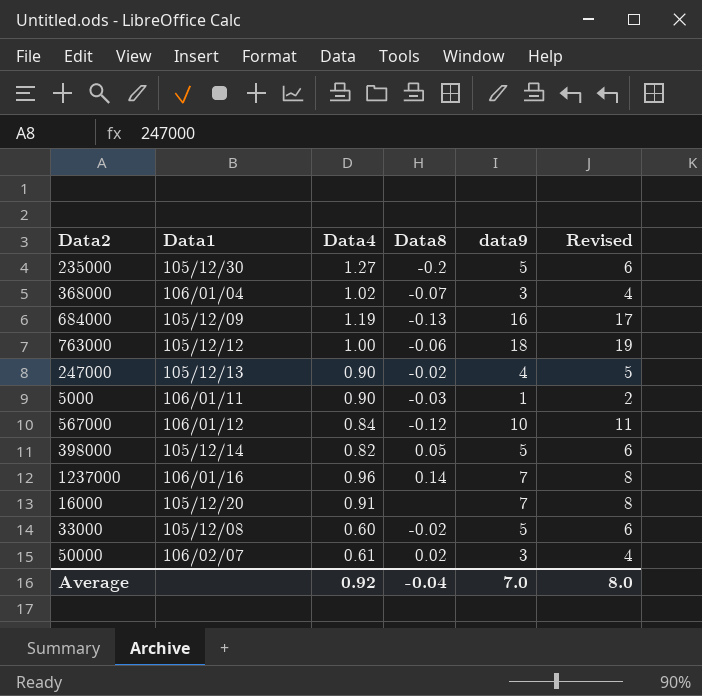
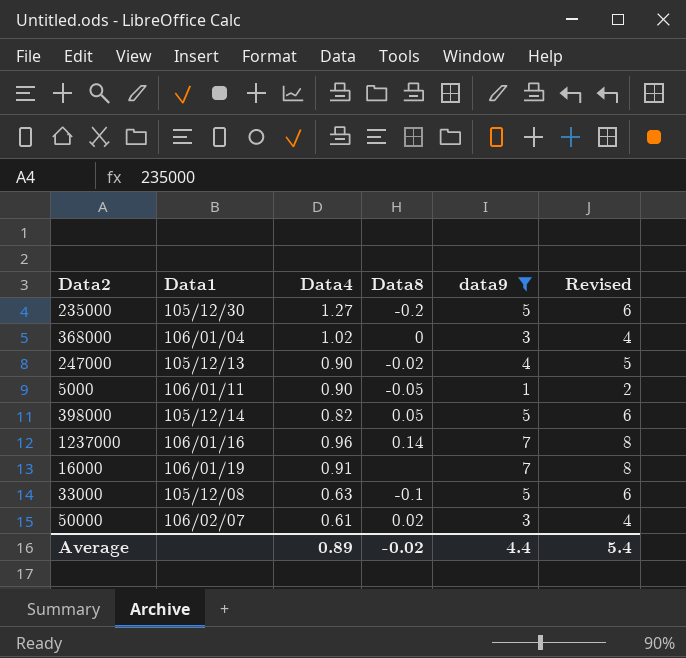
filter: none -> data9 <= 7
368000 | Data8: -0.07 -> 0
5000 | Data8: -0.03 -> -0.05
16000 | Data1: 105/12/20 -> 106/01/19
33000 | Data4: 0.60 -> 0.63
33000 | Data8: -0.02 -> -0.1
Average | Data4: 0.92 -> 0.89
Average | Data8: -0.04 -> -0.02
Average | data9: 7.0 -> 4.4
Average | Revised: 8.0 -> 5.4

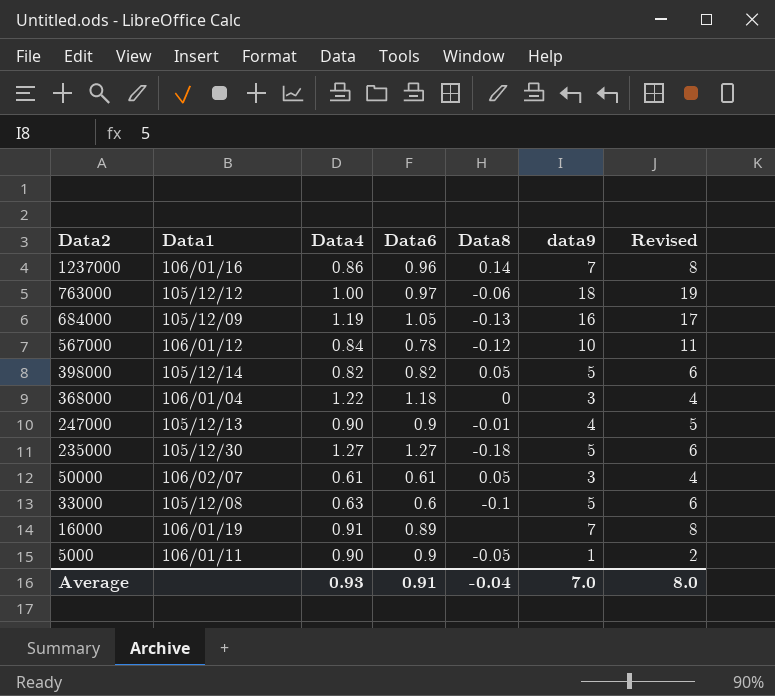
filter: data9 <= 7 -> none
row order: none -> Data2 descending
column Data6 | position: none -> 4
1237000 | Data4: 0.96 -> 0.86
368000 | Data4: 1.02 -> 1.22
247000 | Data8: -0.02 -> -0.01
235000 | Data8: -0.2 -> -0.18
50000 | Data8: 0.02 -> 0.05
Average | Data4: 0.89 -> 0.93
Average | Data8: -0.02 -> -0.04
Average | data9: 4.4 -> 7.0
Average | Revised: 5.4 -> 8.0

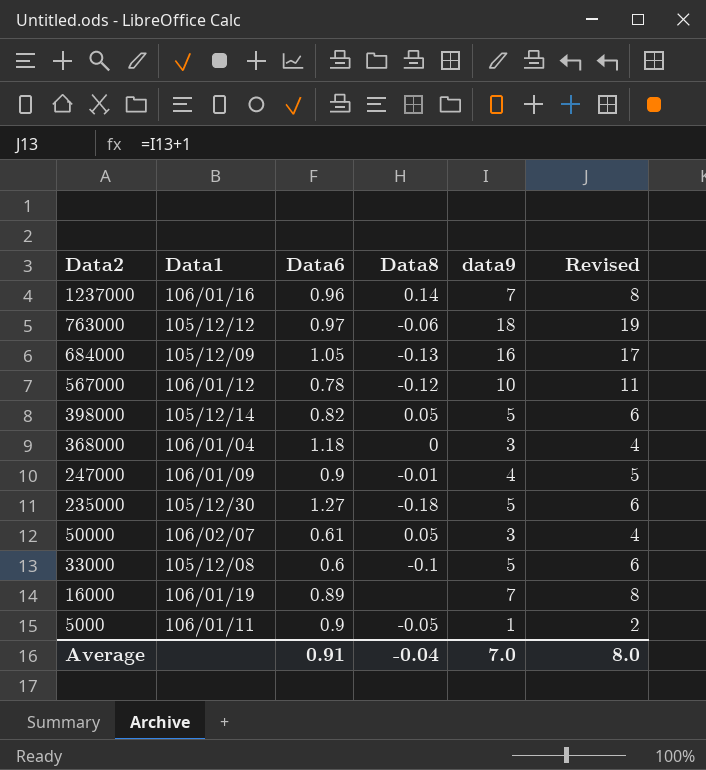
column Data4 | position: 3 -> none
247000 | Data1: 105/12/13 -> 106/01/09

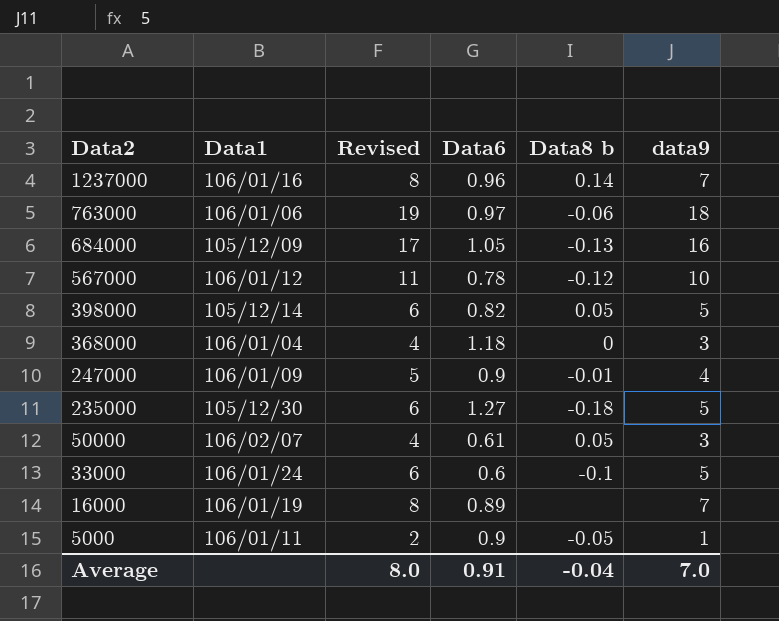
column Revised | position: 6 -> 3
column name: Data8 -> Data8 b
763000 | Data1: 105/12/12 -> 106/01/06
33000 | Data1: 105/12/08 -> 106/01/24

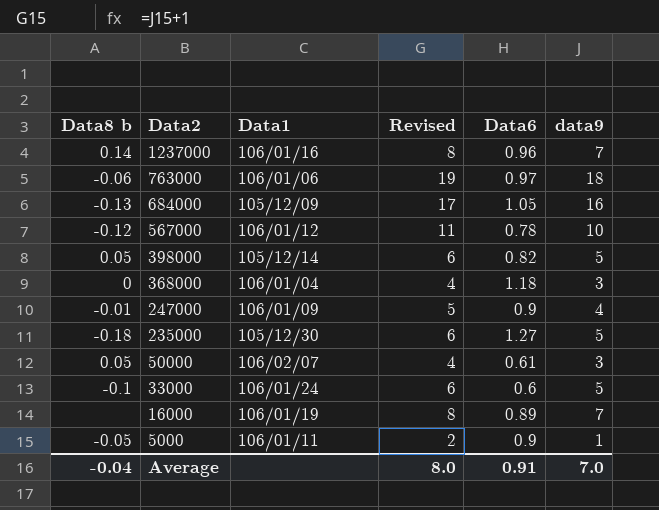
column Data8 b | position: 5 -> 1

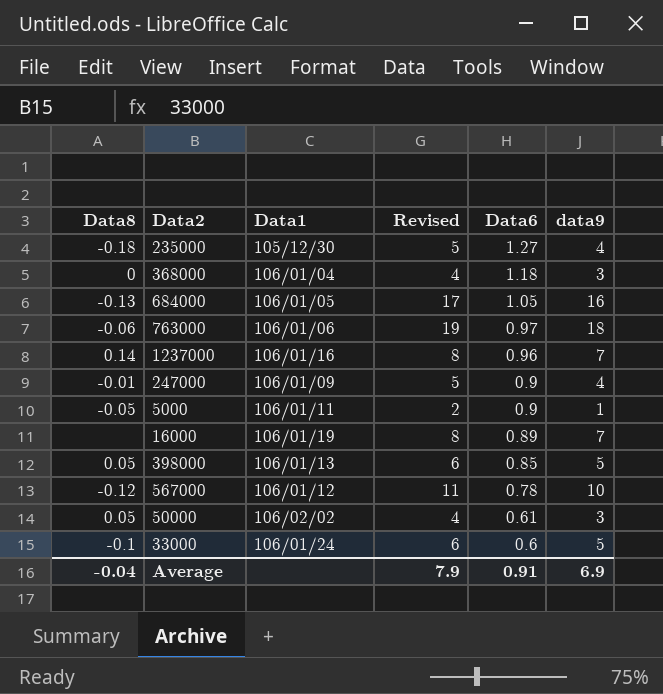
row order: Data2 descending -> Data6 descending
column name: Data8 b -> Data8
235000 | Revised: 6 -> 5
235000 | data9: 5 -> 4
684000 | Data1: 105/12/09 -> 106/01/05
398000 | Data1: 105/12/14 -> 106/01/13
398000 | Data6: 0.82 -> 0.85
50000 | Data1: 106/02/07 -> 106/02/02
Average | Revised: 8.0 -> 7.9
Average | data9: 7.0 -> 6.9

